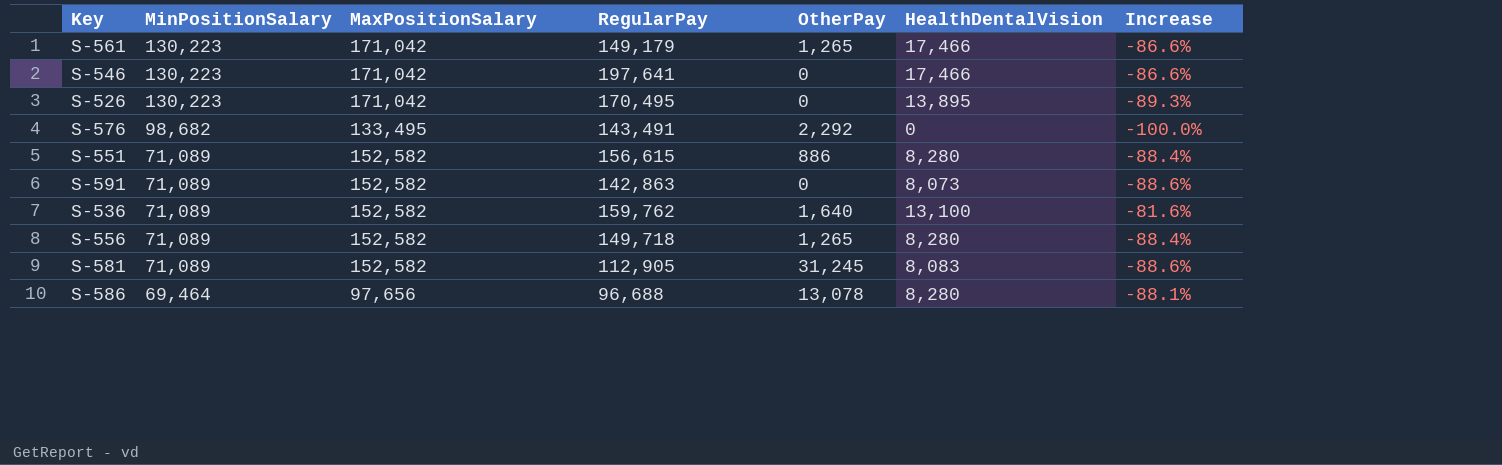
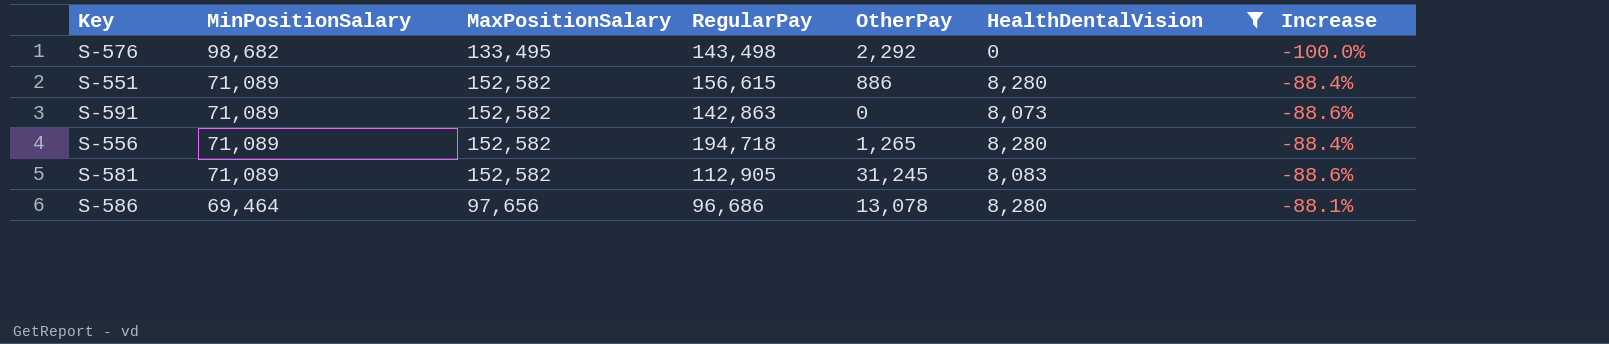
filter: none -> HealthDentalVision <= 8,280
S-576 | RegularPay: 143,491 -> 143,498
S-556 | RegularPay: 149,718 -> 194,718
S-586 | RegularPay: 96,688 -> 96,686

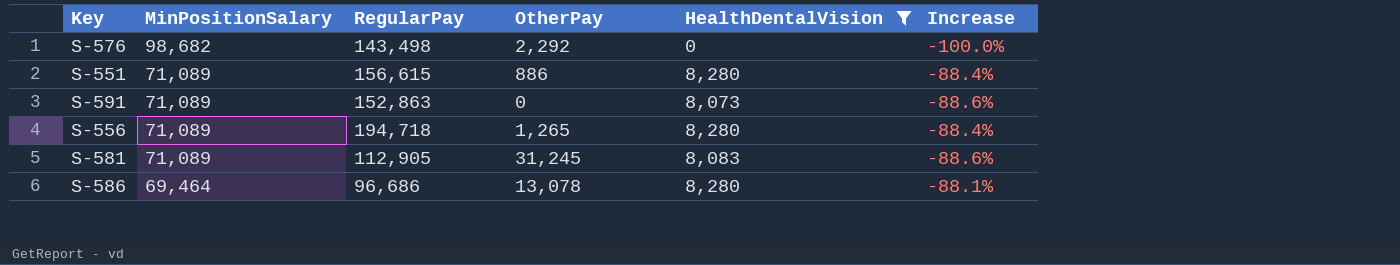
column MaxPositionSalary | position: 3 -> none
S-591 | RegularPay: 142,863 -> 152,863

